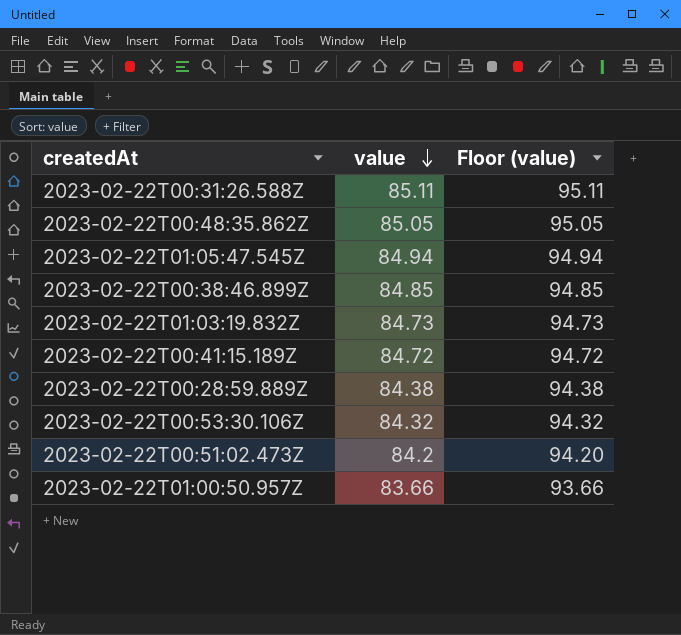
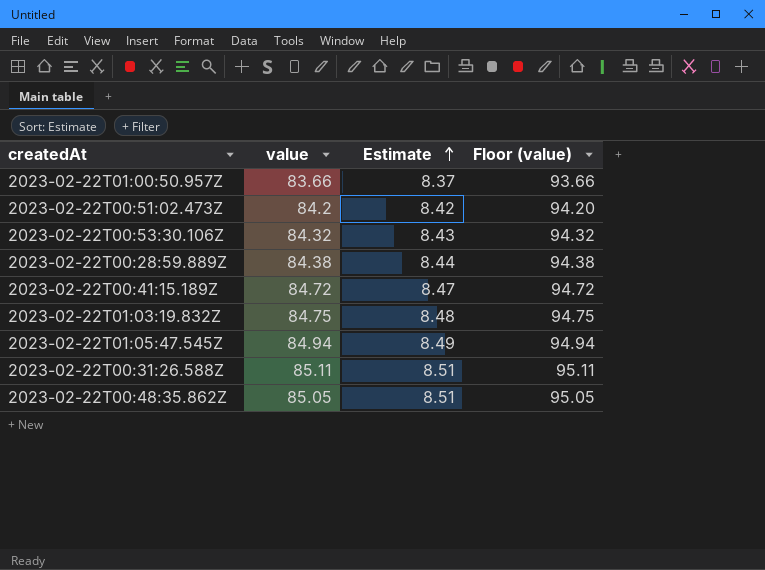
row order: value descending -> Estimate ascending
column Estimate | formula: none -> [value] * 0.1
row 2023-02-22T00:38:46.899Z: 84.85 | 94.85 -> none
2023-02-22T01:03:19.832Z | value: 84.73 -> 84.75
2023-02-22T01:03:19.832Z | Floor (value): 94.73 -> 94.75

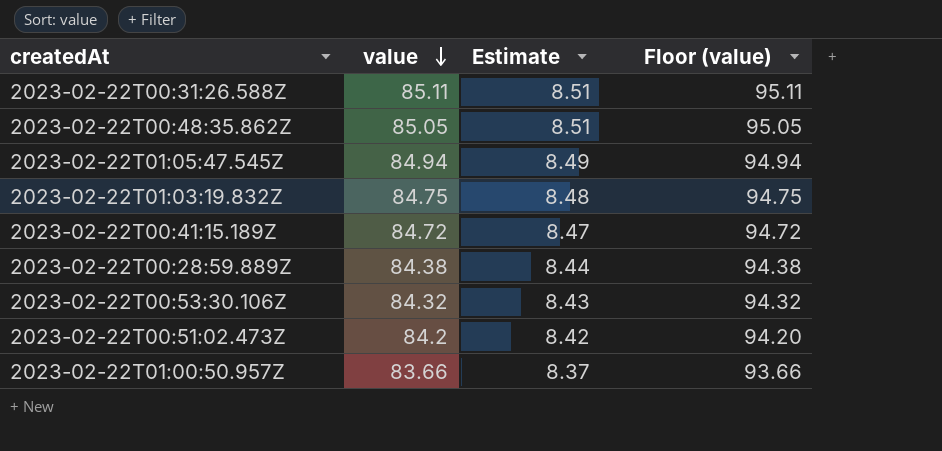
row order: Estimate ascending -> value descending

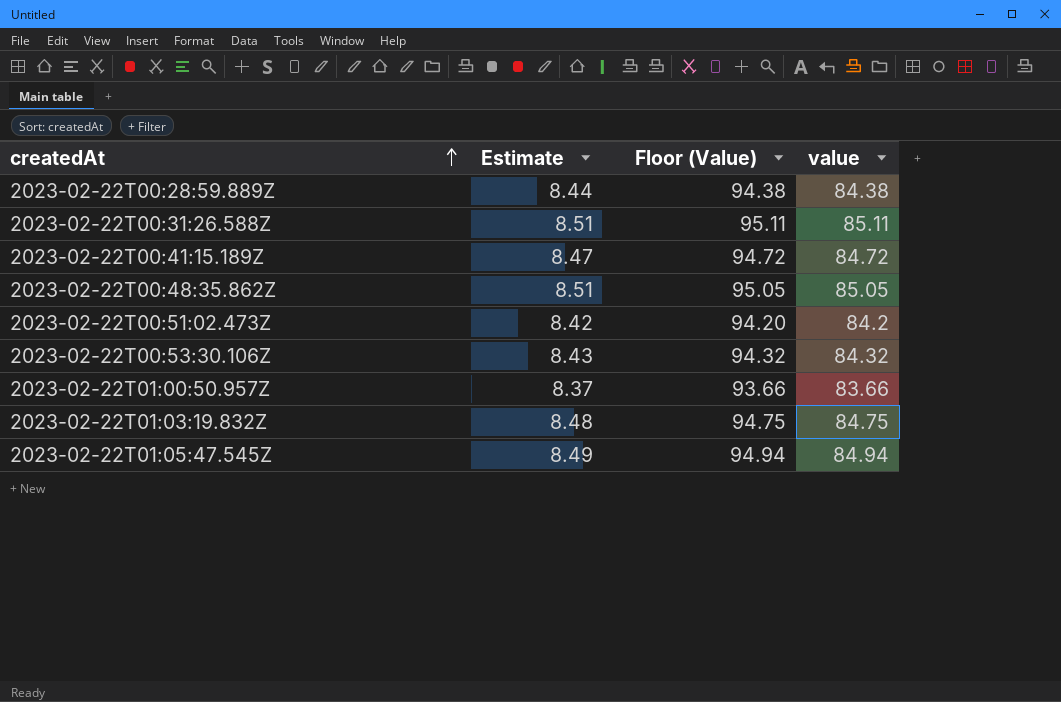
row order: value descending -> createdAt ascending
column name: Floor (value) -> Floor (Value)
column value | position: 2 -> 4

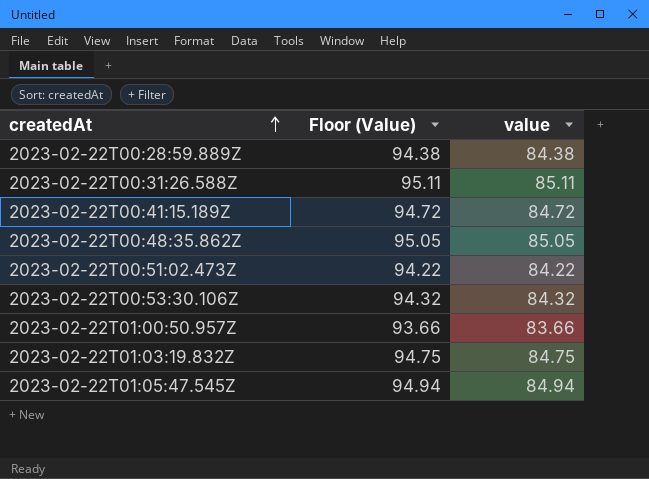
column Estimate | formula: [value] * 0.1 -> none
2023-02-22T00:51:02.473Z | Floor (Value): 94.20 -> 94.22
2023-02-22T00:51:02.473Z | value: 84.2 -> 84.22

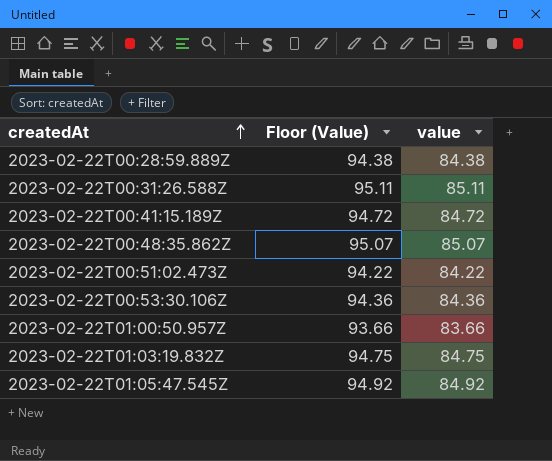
2023-02-22T00:48:35.862Z | Floor (Value): 95.05 -> 95.07
2023-02-22T00:48:35.862Z | value: 85.05 -> 85.07
2023-02-22T00:53:30.106Z | Floor (Value): 94.32 -> 94.36
2023-02-22T00:53:30.106Z | value: 84.32 -> 84.36
2023-02-22T01:05:47.545Z | Floor (Value): 94.94 -> 94.92
2023-02-22T01:05:47.545Z | value: 84.94 -> 84.92

